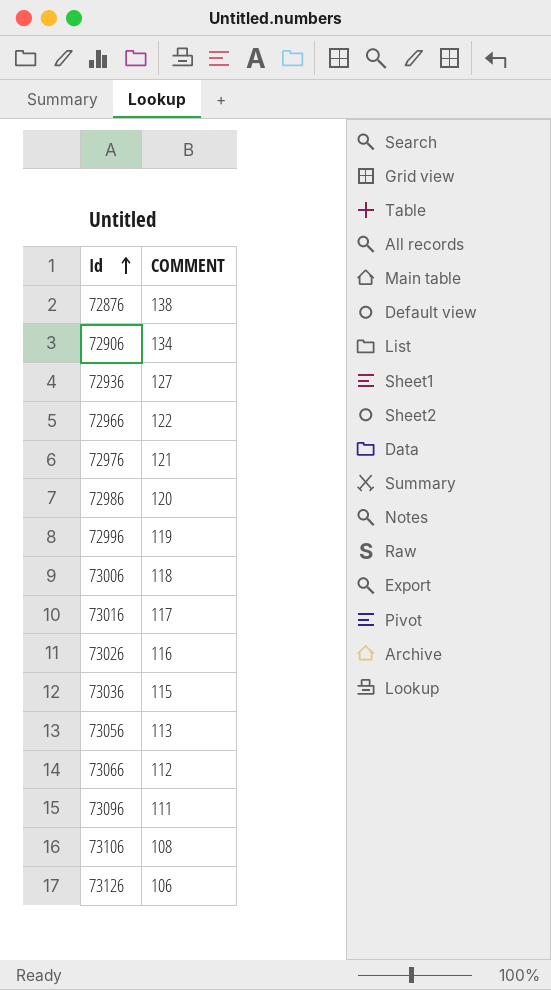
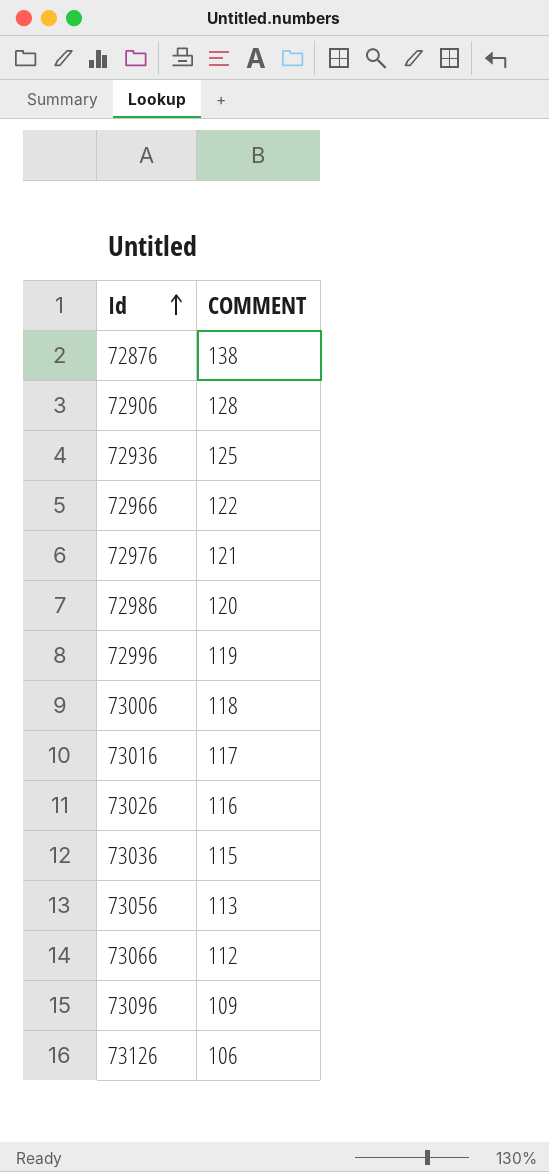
row 73106: 108 -> none
72906 | COMMENT: 134 -> 128
72936 | COMMENT: 127 -> 125
73096 | COMMENT: 111 -> 109

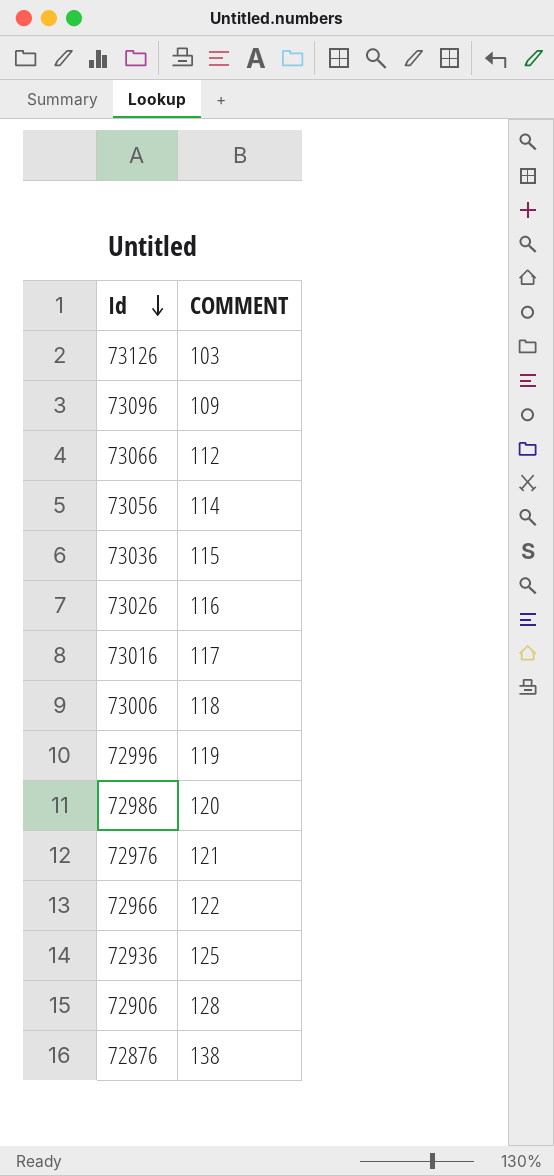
row order: Id ascending -> Id descending
73126 | COMMENT: 106 -> 103
73056 | COMMENT: 113 -> 114

